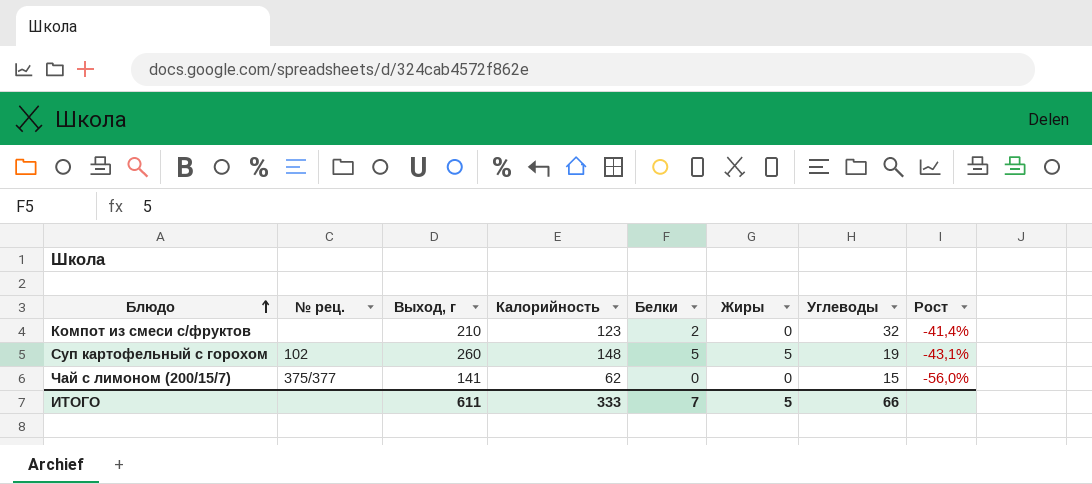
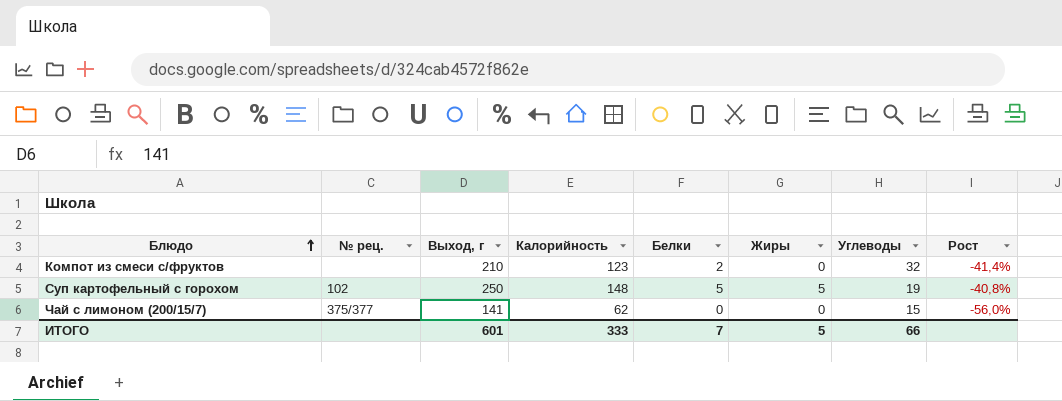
Суп картофельный с горохом | Выход, г: 260 -> 250
Суп картофельный с горохом | Рост: -43,1% -> -40,8%
ИТОГО | Выход, г: 611 -> 601

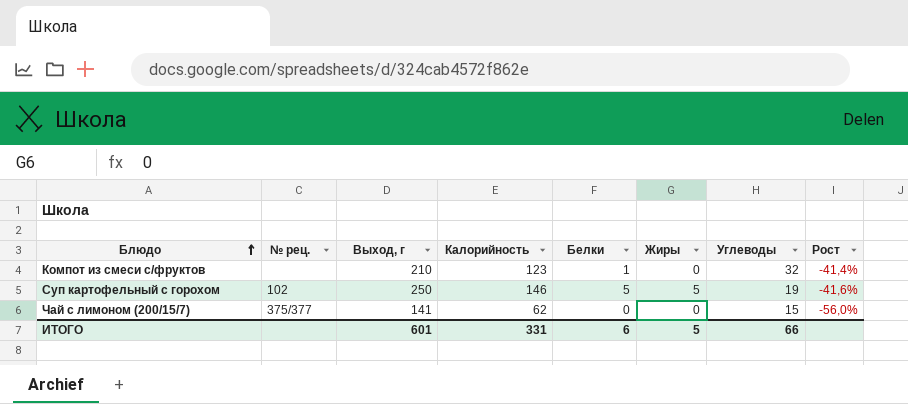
Компот из смеси с/фруктов | Белки: 2 -> 1
Суп картофельный с горохом | Калорийность: 148 -> 146
Суп картофельный с горохом | Рост: -40,8% -> -41,6%
ИТОГО | Калорийность: 333 -> 331
ИТОГО | Белки: 7 -> 6

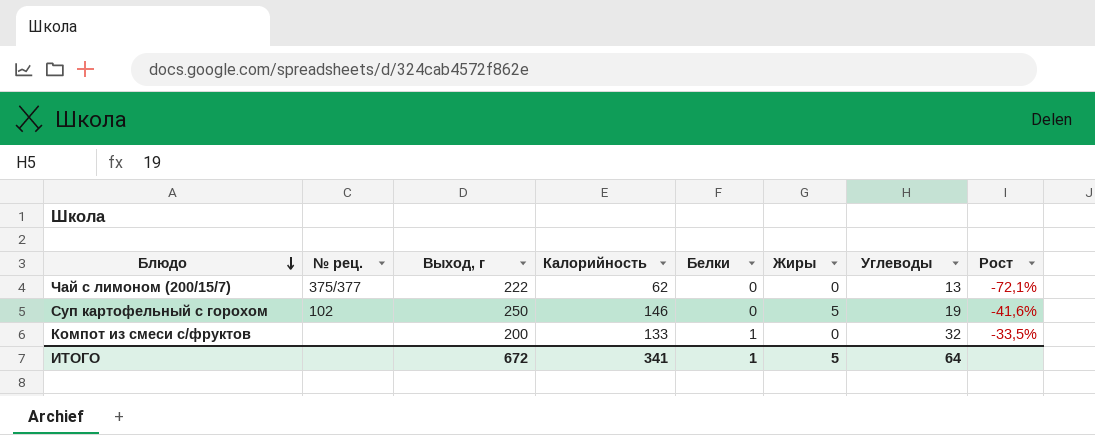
row order: Блюдо ascending -> Блюдо descending
Чай с лимоном (200/15/7) | Выход, г: 141 -> 222
Чай с лимоном (200/15/7) | Углеводы: 15 -> 13
Чай с лимоном (200/15/7) | Рост: -56,0% -> -72,1%
Суп картофельный с горохом | Белки: 5 -> 0
Компот из смеси с/фруктов | Выход, г: 210 -> 200
Компот из смеси с/фруктов | Калорийность: 123 -> 133
Компот из смеси с/фруктов | Рост: -41,4% -> -33,5%
ИТОГО | Выход, г: 601 -> 672
ИТОГО | Калорийность: 331 -> 341
ИТОГО | Белки: 6 -> 1
ИТОГО | Углеводы: 66 -> 64

